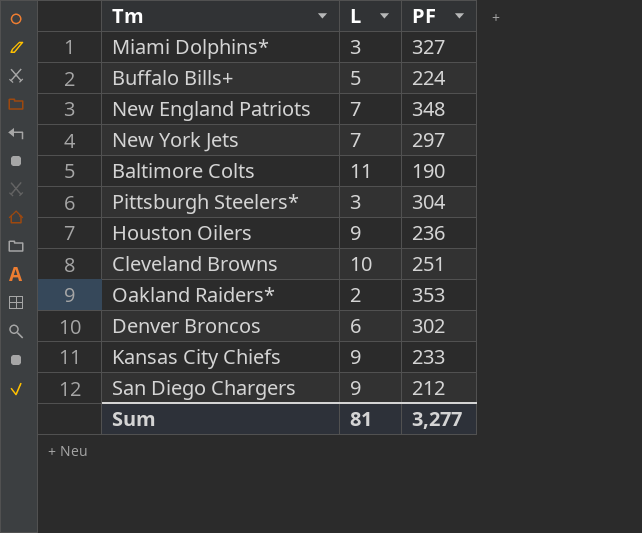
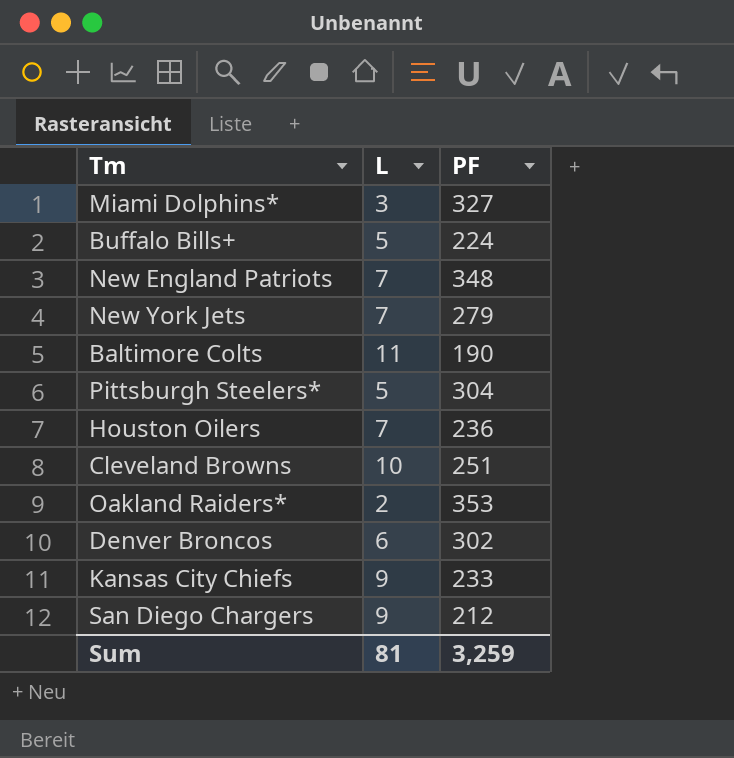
New York Jets | PF: 297 -> 279
Pittsburgh Steelers* | L: 3 -> 5
Houston Oilers | L: 9 -> 7
Sum | PF: 3,277 -> 3,259

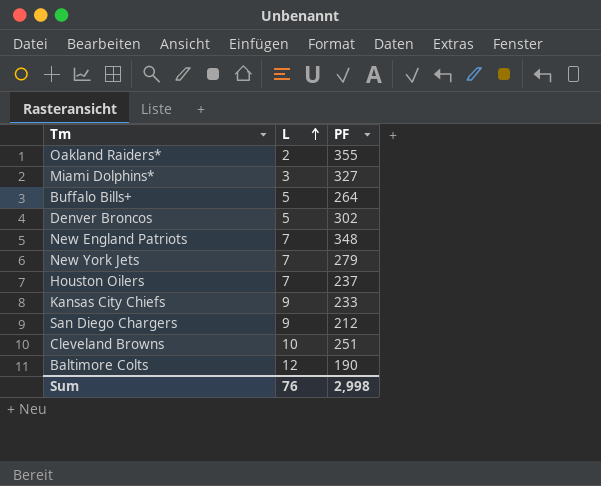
row order: none -> L ascending
row Pittsburgh Steelers*: 5 | 304 -> none
Oakland Raiders* | PF: 353 -> 355
Buffalo Bills+ | PF: 224 -> 264
Denver Broncos | L: 6 -> 5
Houston Oilers | PF: 236 -> 237
Baltimore Colts | L: 11 -> 12
Sum | L: 81 -> 76
Sum | PF: 3,259 -> 2,998

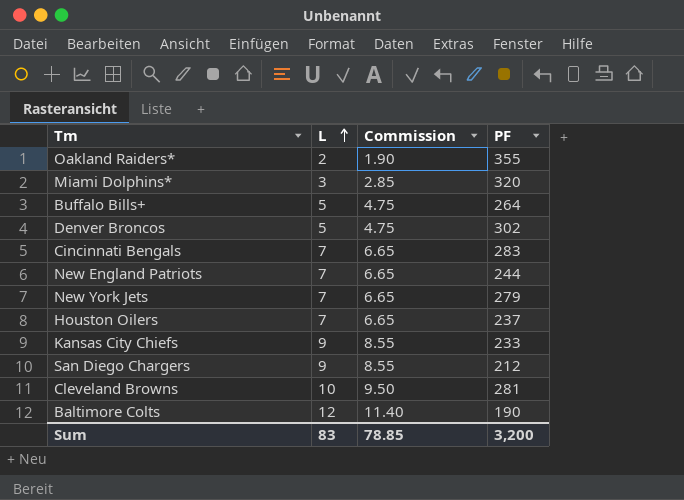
column Commission | formula: none -> [L] * 0.95
Miami Dolphins* | PF: 327 -> 320
row Cincinnati Bengals: none -> 7 | 6.65 | 283
New England Patriots | PF: 348 -> 244
Cleveland Browns | PF: 251 -> 281
Sum | L: 76 -> 83
Sum | PF: 2,998 -> 3,200

